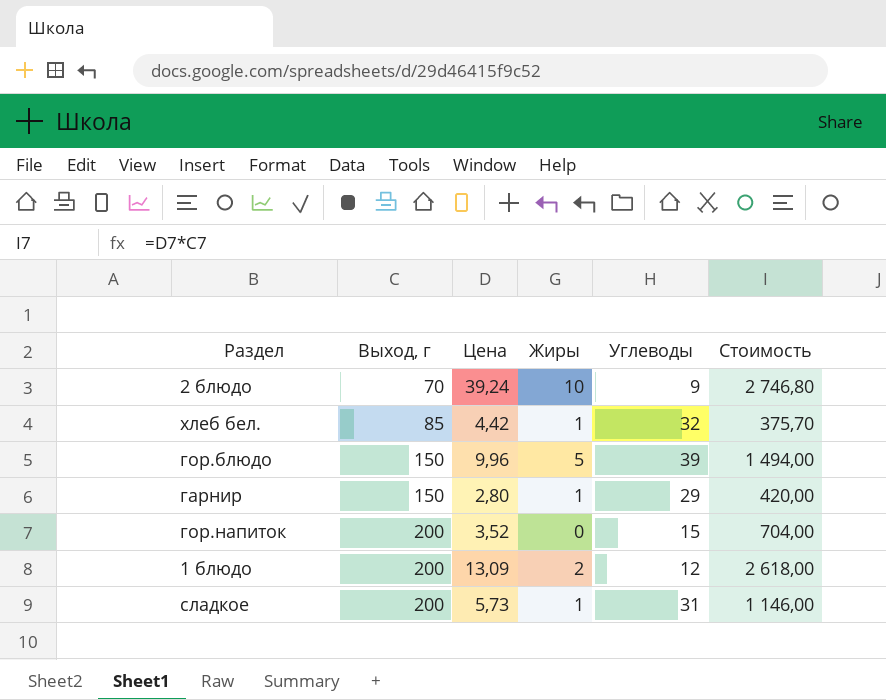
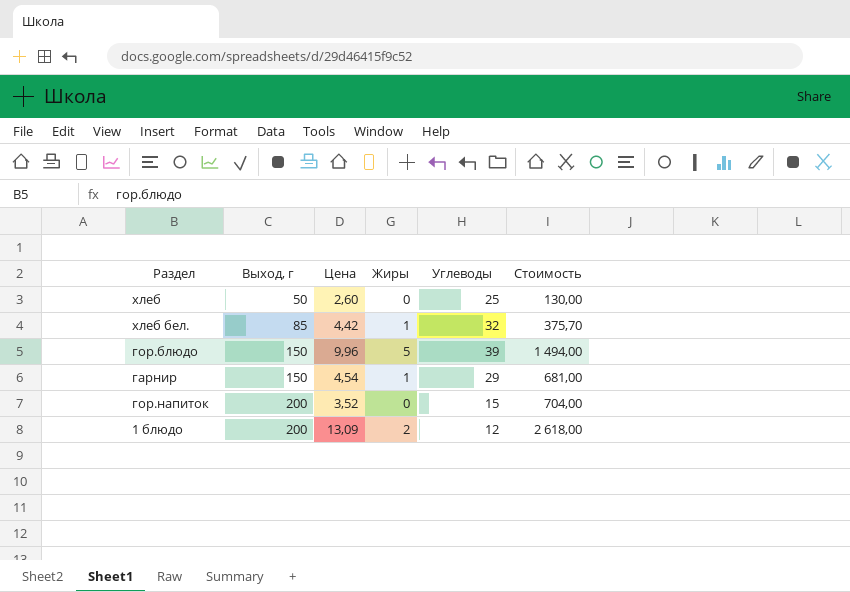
row 2 блюдо: 70 | 39,24 | 10 | 9 | 2 746,80 -> none
row сладкое: 200 | 5,73 | 1 | 31 | 1 146,00 -> none
row хлеб: none -> 50 | 2,60 | 0 | 25 | 130,00
гарнир | Цена: 2,80 -> 4,54
гарнир | Стоимость: 420,00 -> 681,00

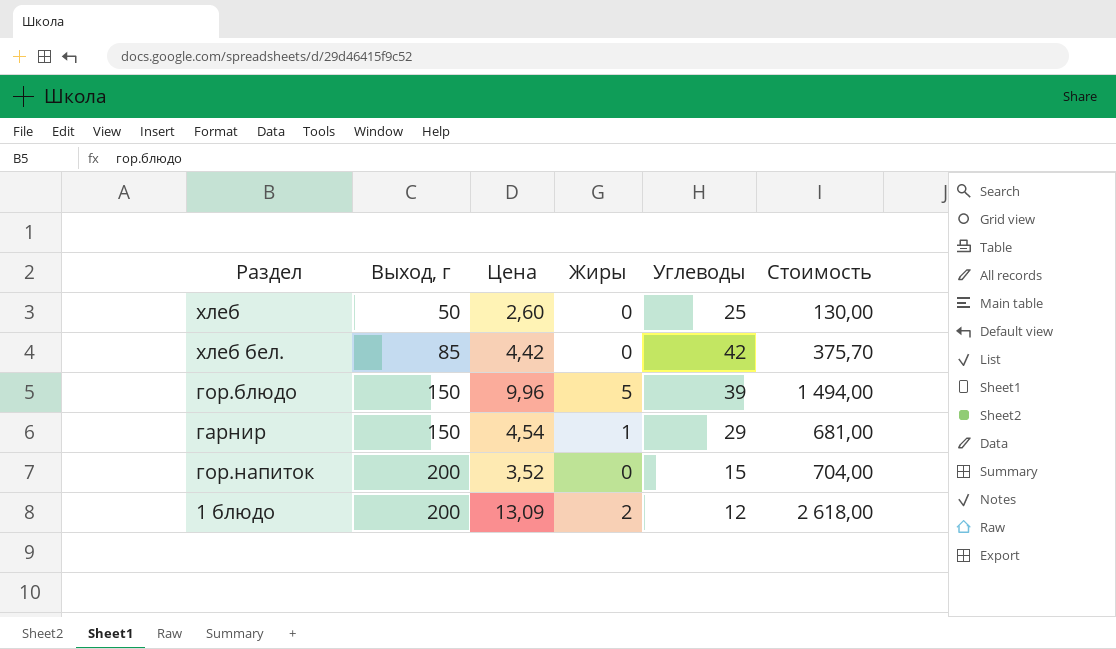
хлеб бел. | Жиры: 1 -> 0
хлеб бел. | Углеводы: 32 -> 42

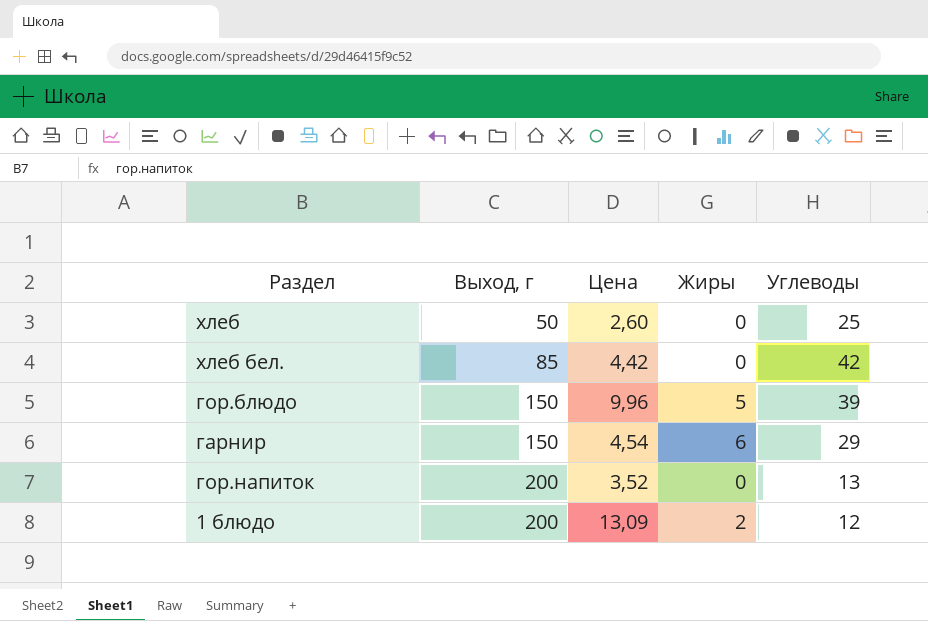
column Стоимость | formula: [Выход, г] * [Цена] -> none
гарнир | Жиры: 1 -> 6
гор.напиток | Углеводы: 15 -> 13

